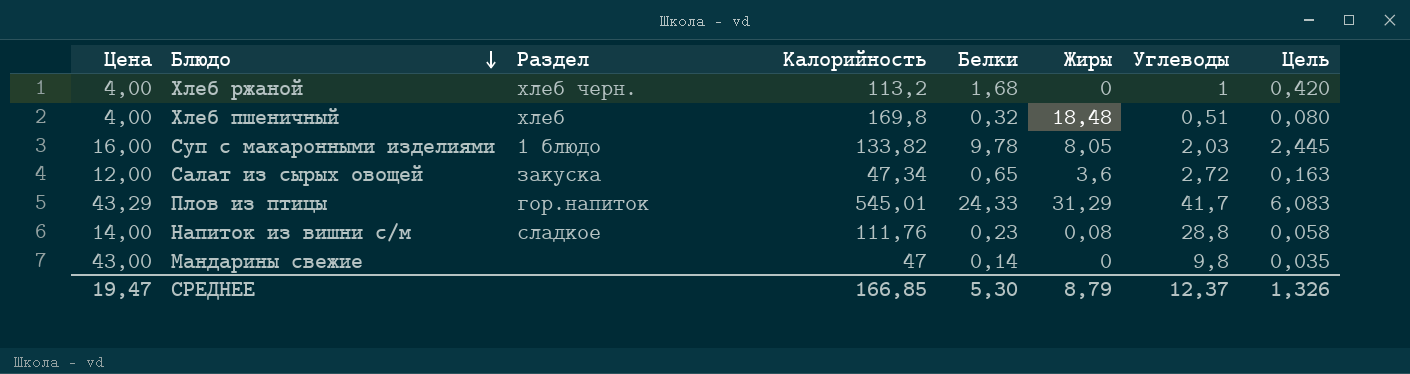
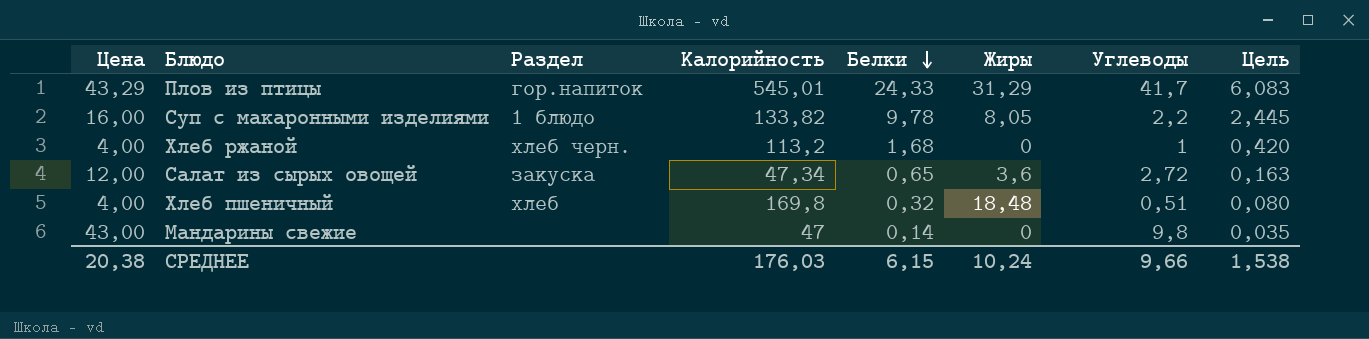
row order: Блюдо descending -> Белки descending
row Напиток из вишни с/м: 14,00 | сладкое | 111,76 | 0,23 | 0,08 | 28,8 | 0,058 -> none
Суп с макаронными изделиями | Углеводы: 2,03 -> 2,2
СРЕДНЕЕ | Цена: 19,47 -> 20,38
СРЕДНЕЕ | Калорийность: 166,85 -> 176,03
СРЕДНЕЕ | Белки: 5,30 -> 6,15
СРЕДНЕЕ | Жиры: 8,79 -> 10,24
СРЕДНЕЕ | Углеводы: 12,37 -> 9,66
СРЕДНЕЕ | Цель: 1,326 -> 1,538

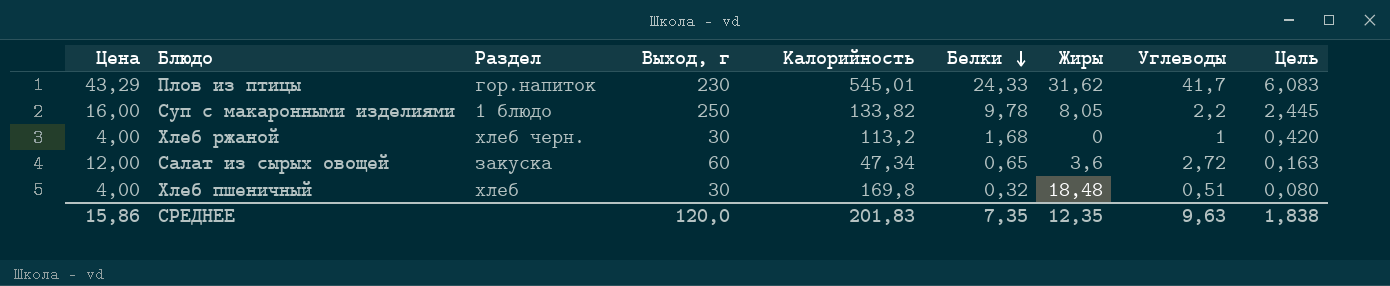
column Выход, г | position: none -> 4
row Мандарины свежие: 43,00 | none | 47 | 0,14 | 0 | 9,8 | 0,035 -> none
Плов из птицы | Жиры: 31,29 -> 31,62
СРЕДНЕЕ | Цена: 20,38 -> 15,86
СРЕДНЕЕ | Калорийность: 176,03 -> 201,83
СРЕДНЕЕ | Белки: 6,15 -> 7,35
СРЕДНЕЕ | Жиры: 10,24 -> 12,35
СРЕДНЕЕ | Углеводы: 9,66 -> 9,63
СРЕДНЕЕ | Цель: 1,538 -> 1,838

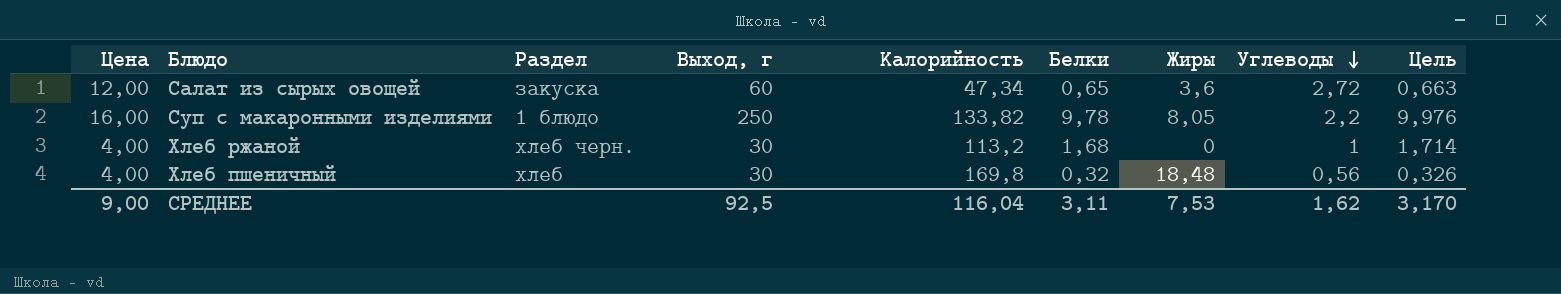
row order: Белки descending -> Углеводы descending
column Цель | formula: [Белки] * 0,25 -> [Белки] * 1,02
row Плов из птицы: 43,29 | гор.напиток | 230 | 545,01 | 24,33 | 31,62 | 41,7 | 6,083 -> none
Хлеб пшеничный | Углеводы: 0,51 -> 0,56
СРЕДНЕЕ | Цена: 15,86 -> 9,00
СРЕДНЕЕ | Выход, г: 120,0 -> 92,5
СРЕДНЕЕ | Калорийность: 201,83 -> 116,04
СРЕДНЕЕ | Белки: 7,35 -> 3,11
СРЕДНЕЕ | Жиры: 12,35 -> 7,53
СРЕДНЕЕ | Углеводы: 9,63 -> 1,62
СРЕДНЕЕ | Цель: 1,838 -> 3,170

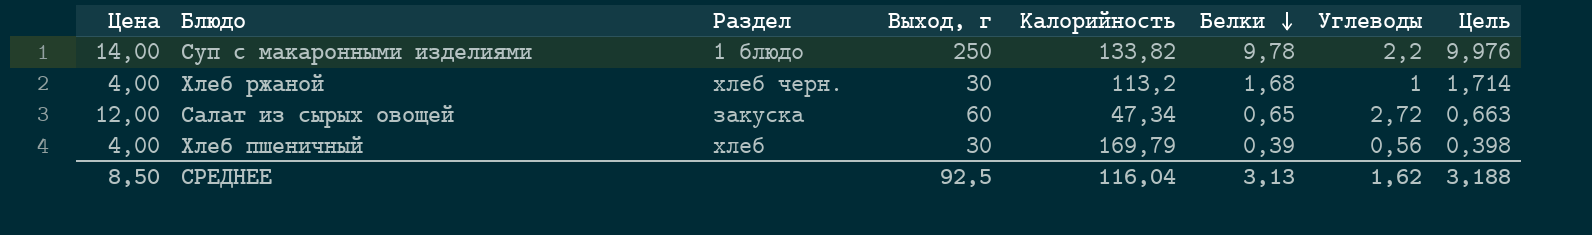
row order: Углеводы descending -> Белки descending
column Жиры | position: 7 -> none
Суп с макаронными изделиями | Цена: 16,00 -> 14,00
Хлеб пшеничный | Калорийность: 169,8 -> 169,79
Хлеб пшеничный | Белки: 0,32 -> 0,39
Хлеб пшеничный | Цель: 0,326 -> 0,398
СРЕДНЕЕ | Цена: 9,00 -> 8,50
СРЕДНЕЕ | Белки: 3,11 -> 3,13
СРЕДНЕЕ | Цель: 3,170 -> 3,188

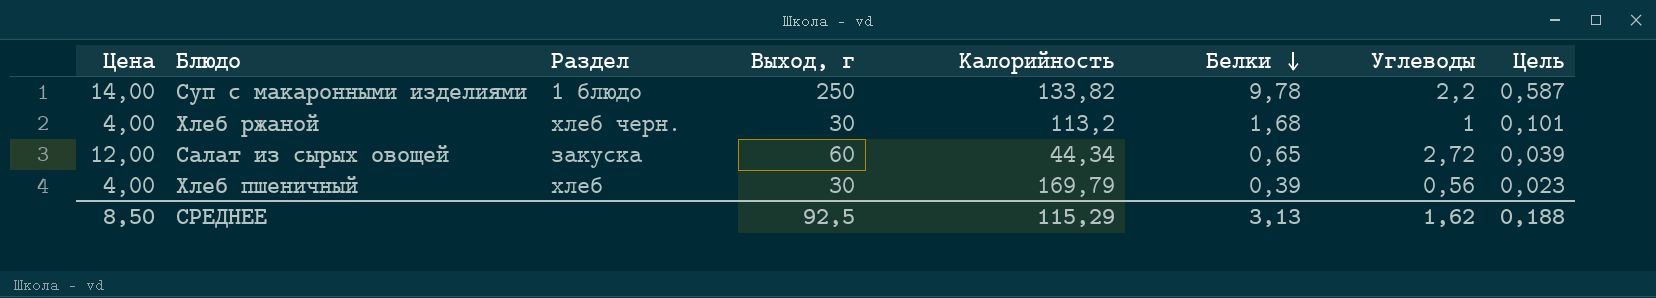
column Цель | formula: [Белки] * 1,02 -> [Белки] * 0,06
Салат из сырых овощей | Калорийность: 47,34 -> 44,34
СРЕДНЕЕ | Калорийность: 116,04 -> 115,29
СРЕДНЕЕ | Цель: 3,188 -> 0,188

